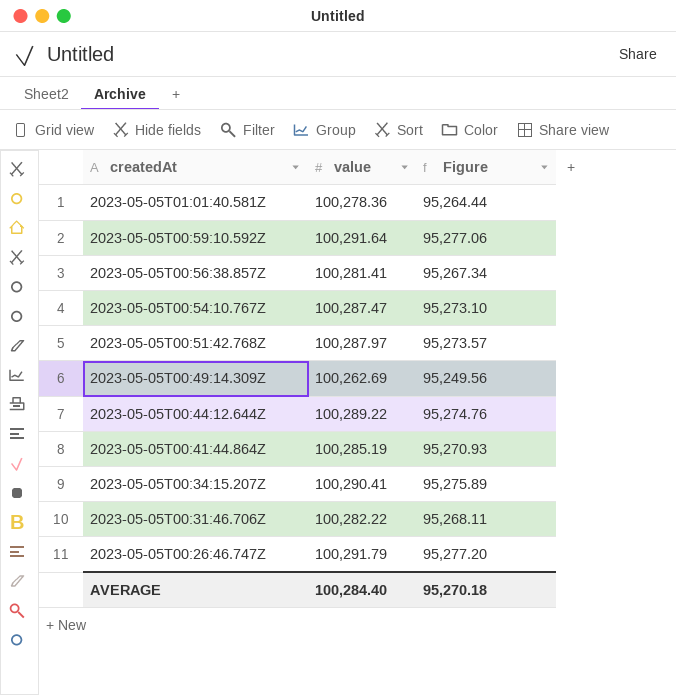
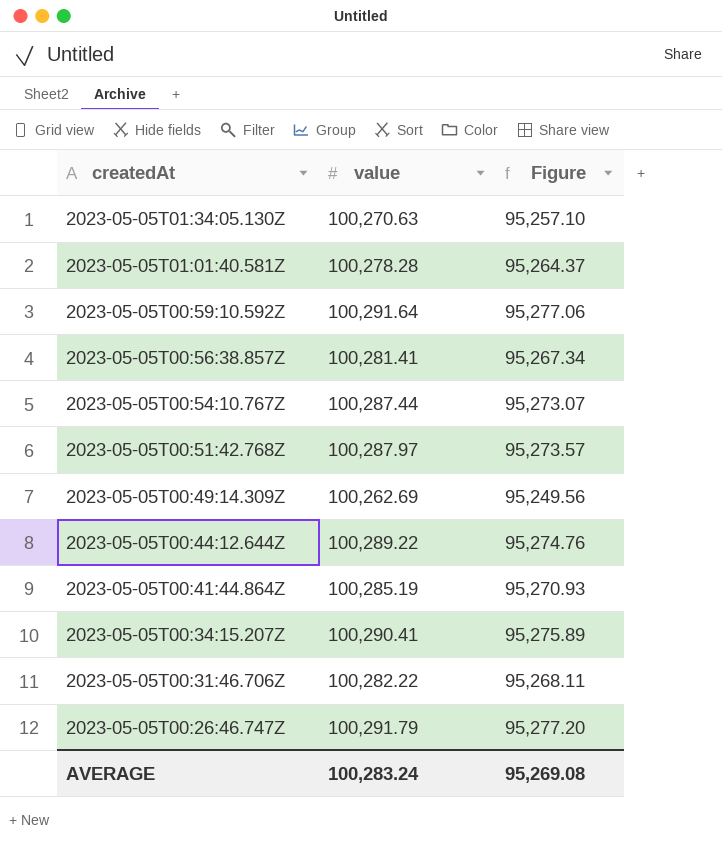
row 2023-05-05T01:34:05.130Z: none -> 100,270.63 | 95,257.10
2023-05-05T01:01:40.581Z | value: 100,278.36 -> 100,278.28
2023-05-05T01:01:40.581Z | Figure: 95,264.44 -> 95,264.37
2023-05-05T00:54:10.767Z | value: 100,287.47 -> 100,287.44
2023-05-05T00:54:10.767Z | Figure: 95,273.10 -> 95,273.07
AVERAGE | value: 100,284.40 -> 100,283.24
AVERAGE | Figure: 95,270.18 -> 95,269.08

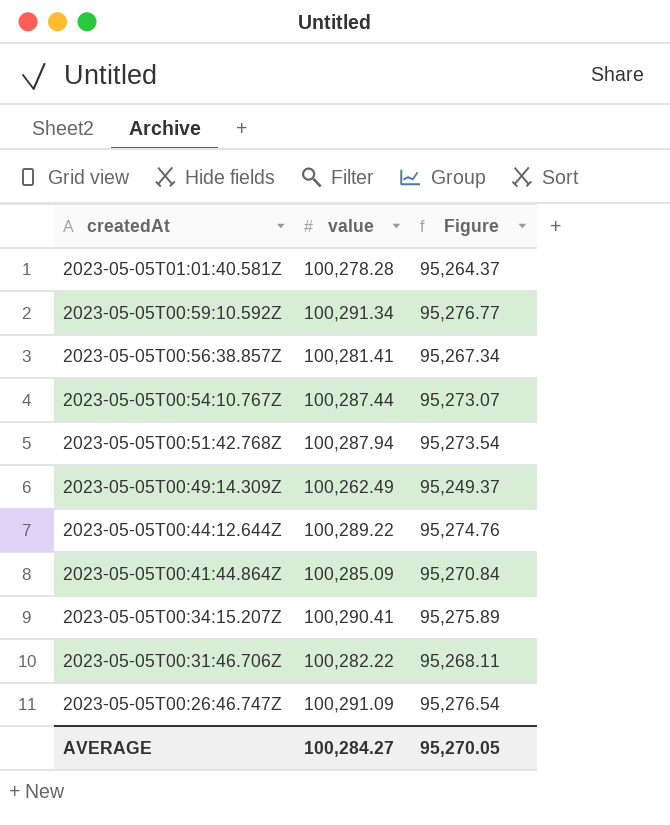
row 2023-05-05T01:34:05.130Z: 100,270.63 | 95,257.10 -> none
2023-05-05T00:59:10.592Z | value: 100,291.64 -> 100,291.34
2023-05-05T00:59:10.592Z | Figure: 95,277.06 -> 95,276.77
2023-05-05T00:51:42.768Z | value: 100,287.97 -> 100,287.94
2023-05-05T00:51:42.768Z | Figure: 95,273.57 -> 95,273.54
2023-05-05T00:49:14.309Z | value: 100,262.69 -> 100,262.49
2023-05-05T00:49:14.309Z | Figure: 95,249.56 -> 95,249.37
2023-05-05T00:41:44.864Z | value: 100,285.19 -> 100,285.09
2023-05-05T00:41:44.864Z | Figure: 95,270.93 -> 95,270.84
2023-05-05T00:26:46.747Z | value: 100,291.79 -> 100,291.09
2023-05-05T00:26:46.747Z | Figure: 95,277.20 -> 95,276.54
AVERAGE | value: 100,283.24 -> 100,284.27
AVERAGE | Figure: 95,269.08 -> 95,270.05

